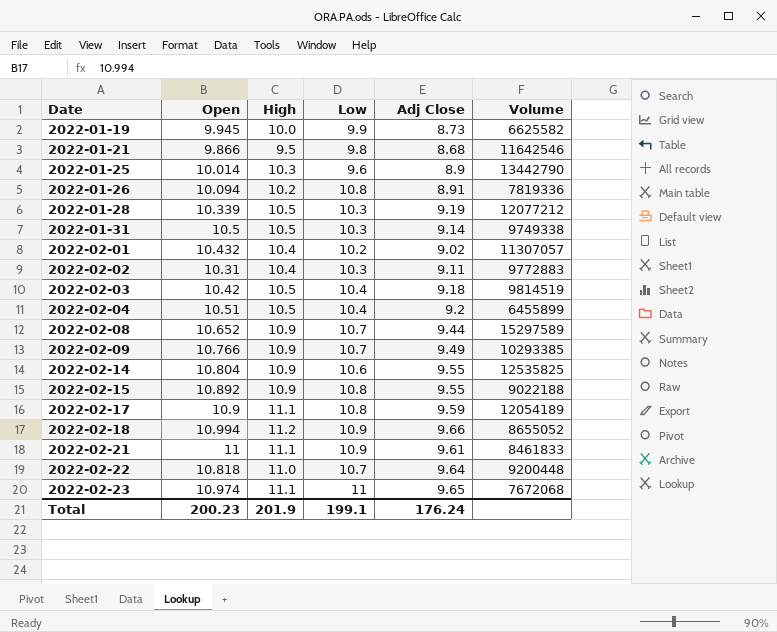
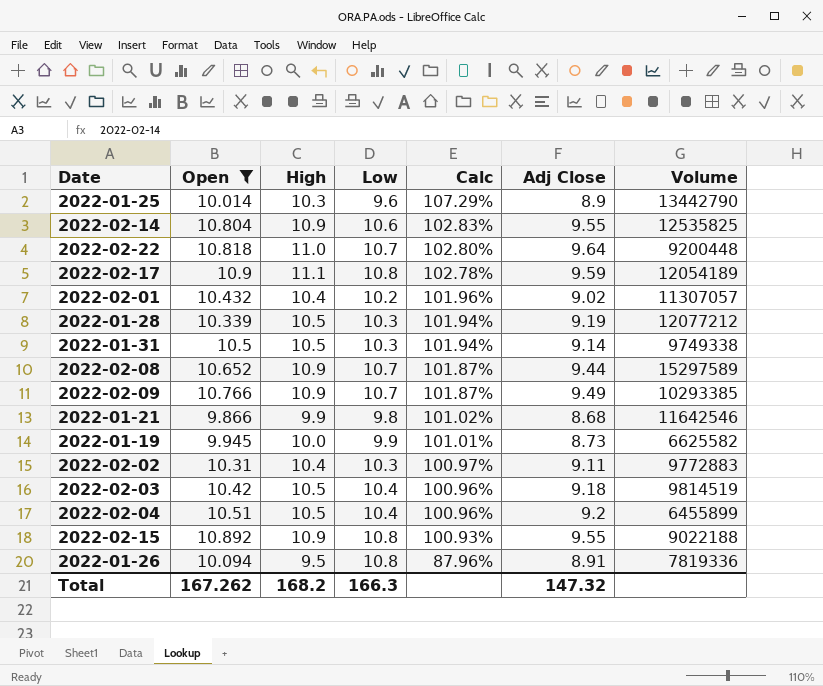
filter: none -> Open <= 10.9
row order: Date ascending -> Calc descending
column Calc | formula: none -> [High] / [Low]
2022-01-21 | High: 9.5 -> 9.9
2022-01-26 | High: 10.2 -> 9.5
Total | Open: 200.23 -> 167.262
Total | High: 201.9 -> 168.2
Total | Low: 199.1 -> 166.3
Total | Adj Close: 176.24 -> 147.32

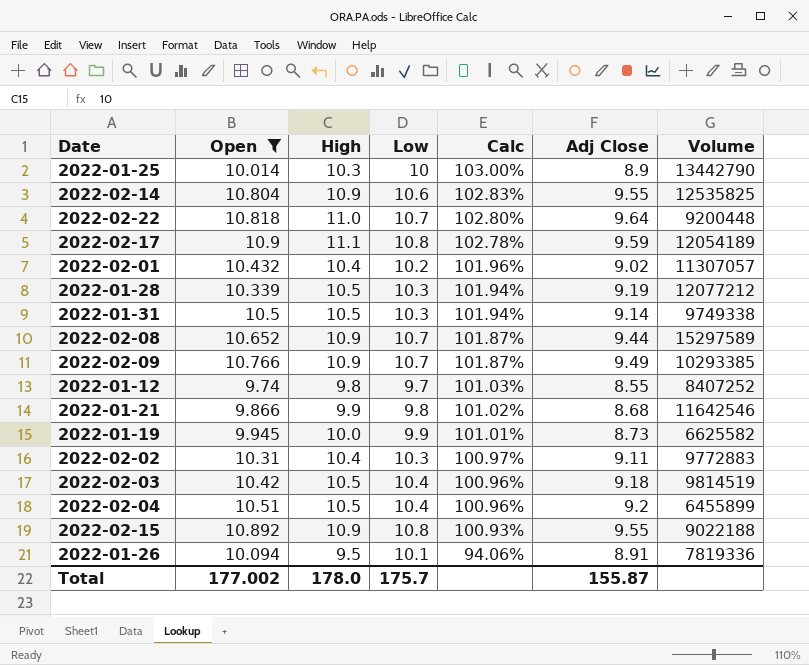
2022-01-25 | Low: 9.6 -> 10
2022-01-25 | Calc: 107.29% -> 103.00%
row 2022-01-12: none -> 9.74 | 9.8 | 9.7 | 101.03% | 8.55 | 8407252
2022-01-26 | Low: 10.8 -> 10.1
2022-01-26 | Calc: 87.96% -> 94.06%
Total | Open: 167.262 -> 177.002
Total | High: 168.2 -> 178.0
Total | Low: 166.3 -> 175.7
Total | Adj Close: 147.32 -> 155.87

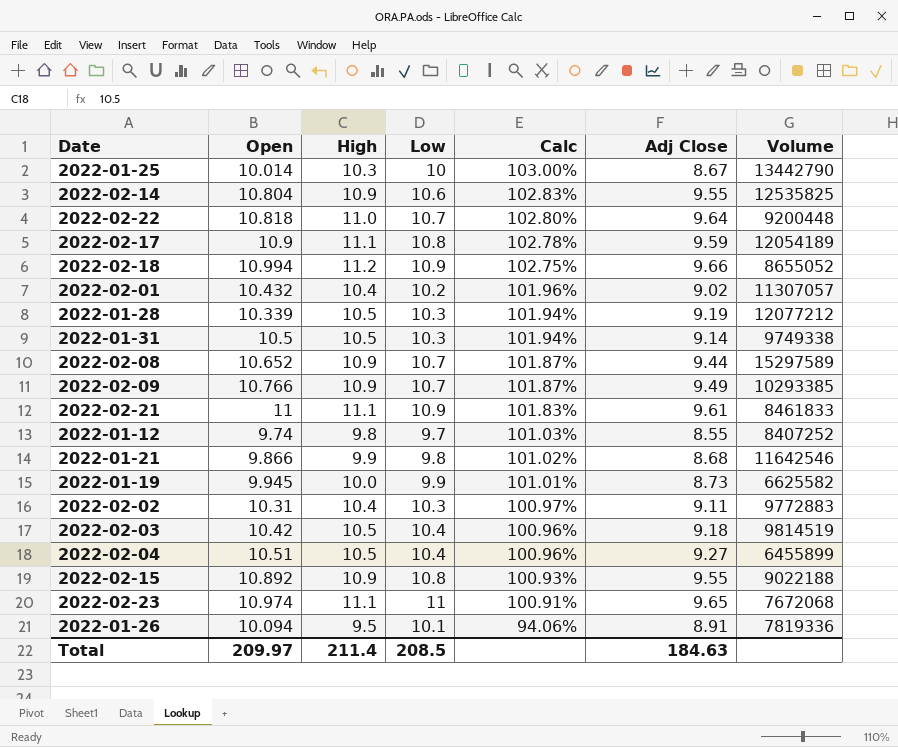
filter: Open <= 10.9 -> none
2022-01-25 | Adj Close: 8.9 -> 8.67
2022-02-04 | Adj Close: 9.2 -> 9.27
Total | Open: 177.002 -> 209.97
Total | High: 178.0 -> 211.4
Total | Low: 175.7 -> 208.5
Total | Adj Close: 155.87 -> 184.63

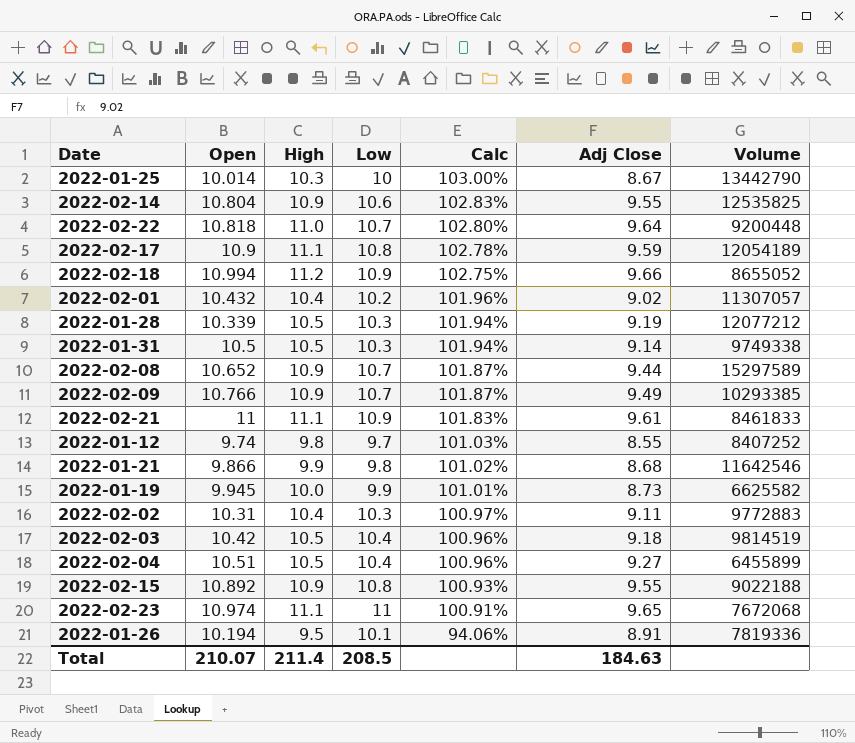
2022-01-26 | Open: 10.094 -> 10.194
Total | Open: 209.97 -> 210.07

